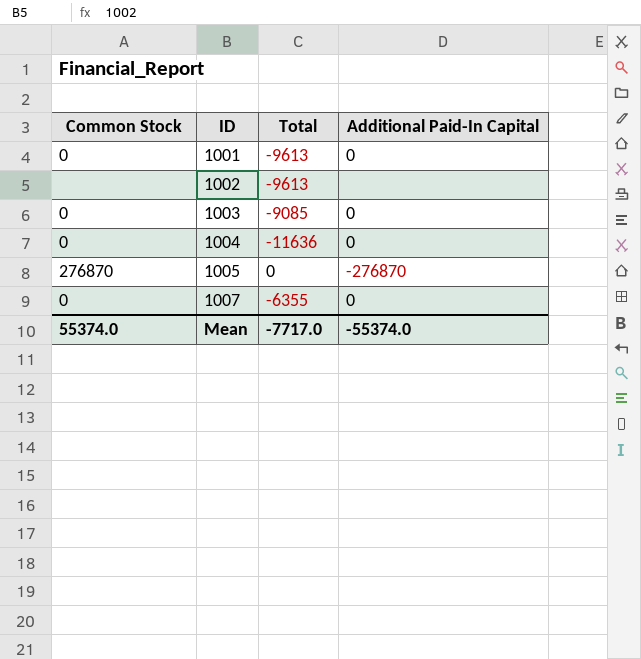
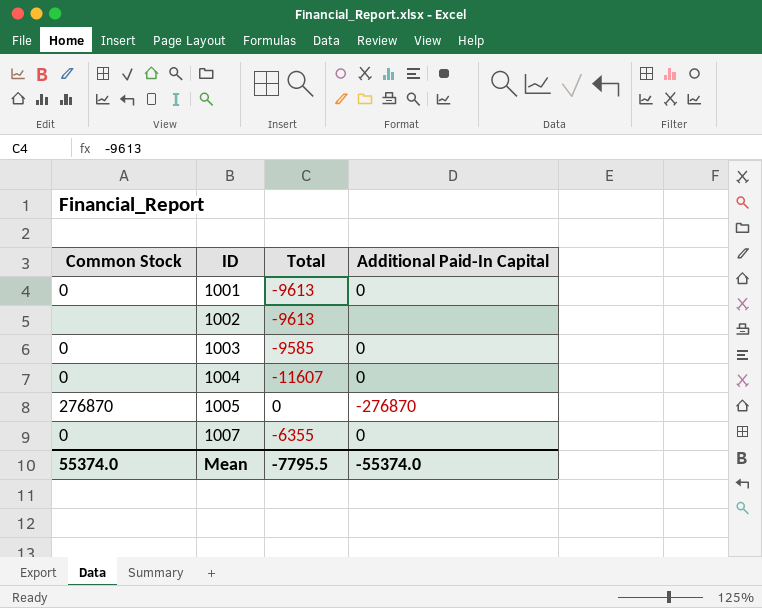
1003 | Total: -9085 -> -9585
1004 | Total: -11636 -> -11607
Mean | Total: -7717.0 -> -7795.5

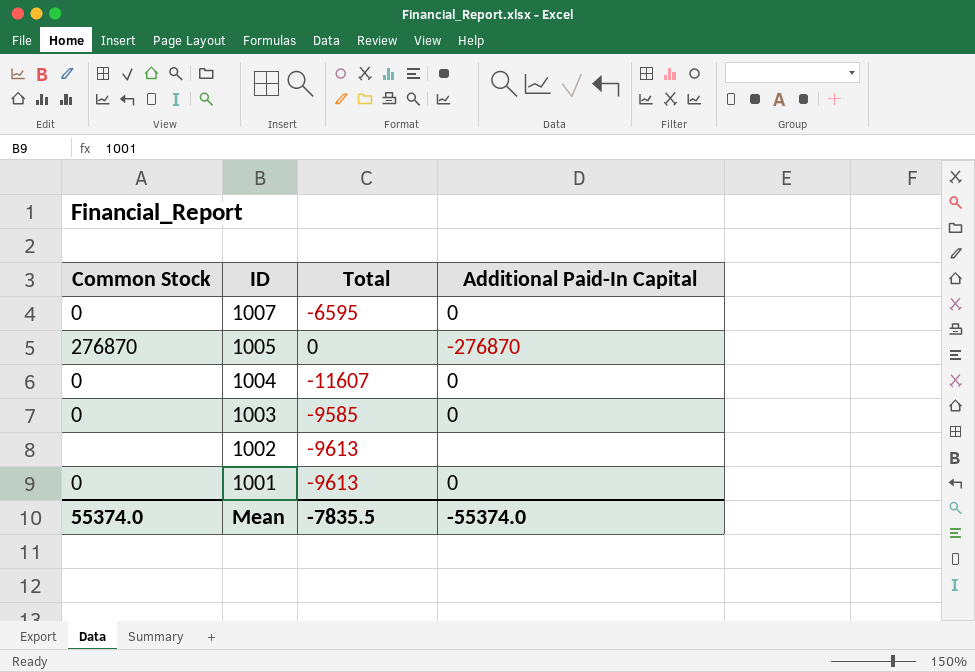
row order: ID ascending -> ID descending
1007 | Total: -6355 -> -6595
Mean | Total: -7795.5 -> -7835.5

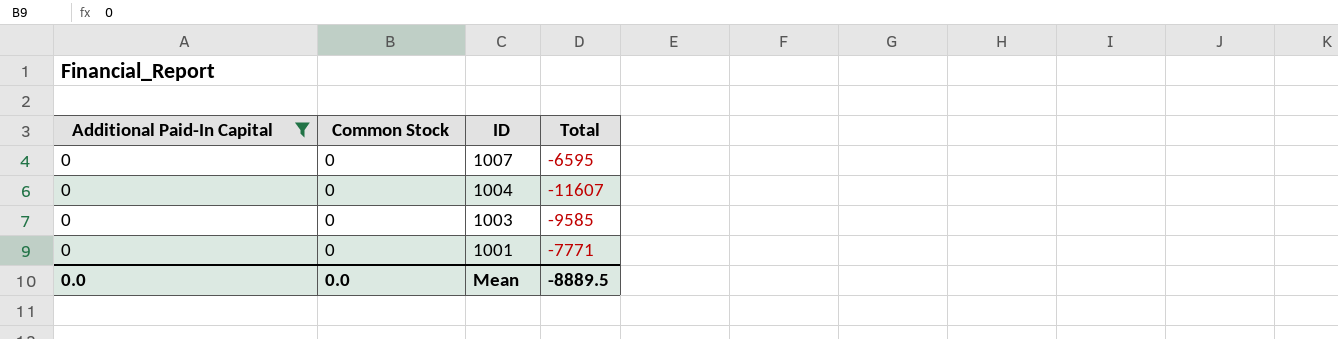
filter: none -> Additional Paid-In Capital = 0
column Additional Paid-In Capital | position: 4 -> 1
1001 | Total: -9613 -> -7771
Mean | Additional Paid-In Capital: -55374.0 -> 0.0
Mean | Common Stock: 55374.0 -> 0.0
Mean | Total: -7835.5 -> -8889.5

